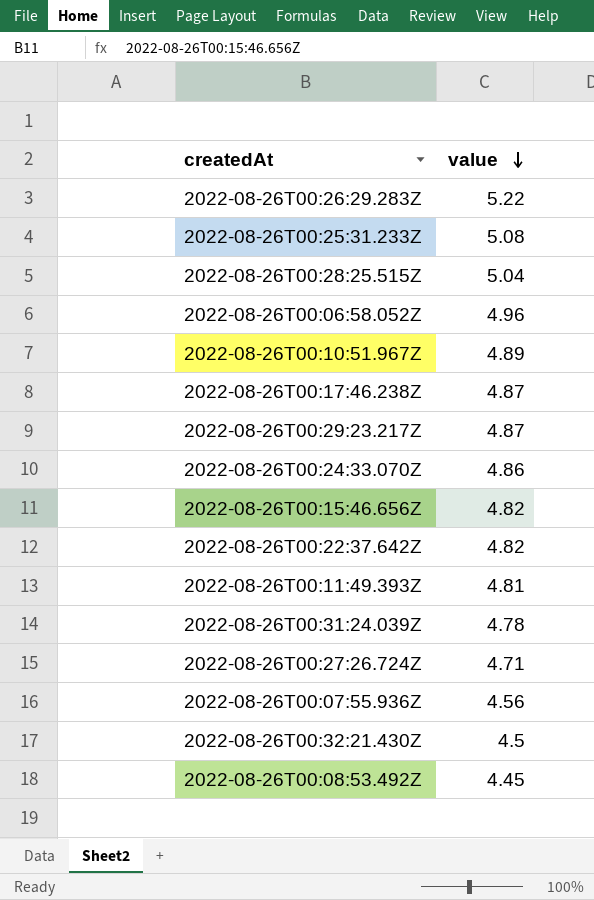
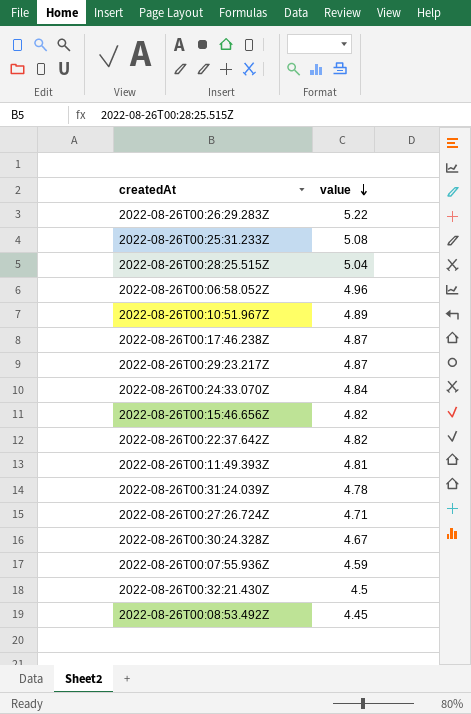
2022-08-26T00:24:33.070Z | value: 4.86 -> 4.84
row 2022-08-26T00:30:24.328Z: none -> 4.67
2022-08-26T00:07:55.936Z | value: 4.56 -> 4.59

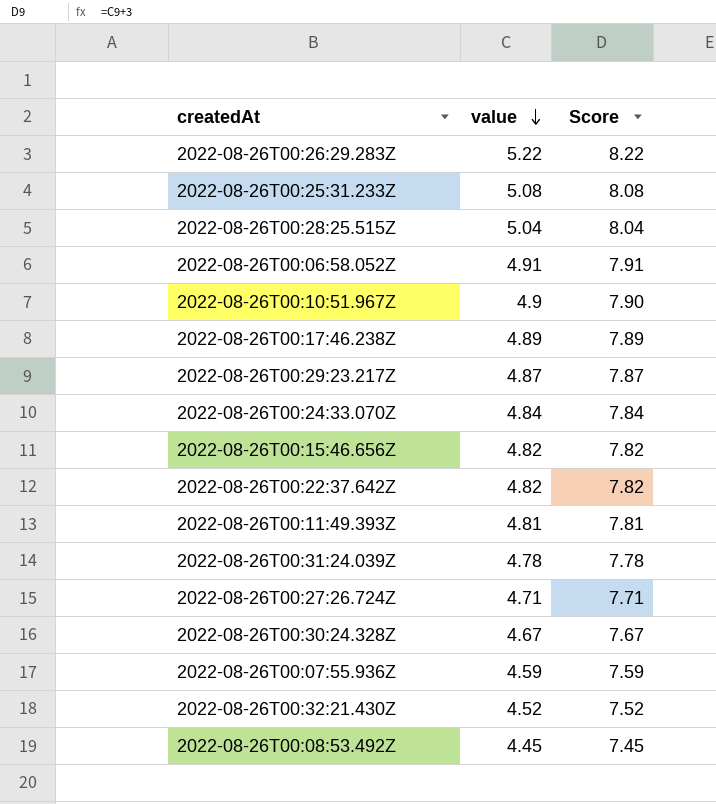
column Score | formula: none -> [value] + 3
2022-08-26T00:06:58.052Z | value: 4.96 -> 4.91
2022-08-26T00:10:51.967Z | value: 4.89 -> 4.9
2022-08-26T00:17:46.238Z | value: 4.87 -> 4.89
2022-08-26T00:32:21.430Z | value: 4.5 -> 4.52

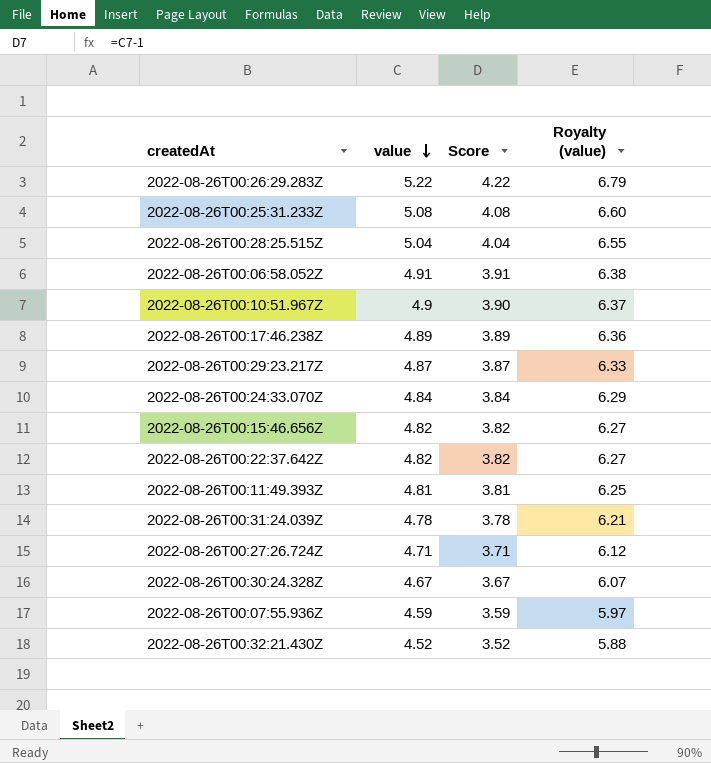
column Score | formula: [value] + 3 -> [value] - 1
column Royalty (value) | formula: none -> [value] * 1.3
row 2022-08-26T00:08:53.492Z: 4.45 | 7.45 -> none

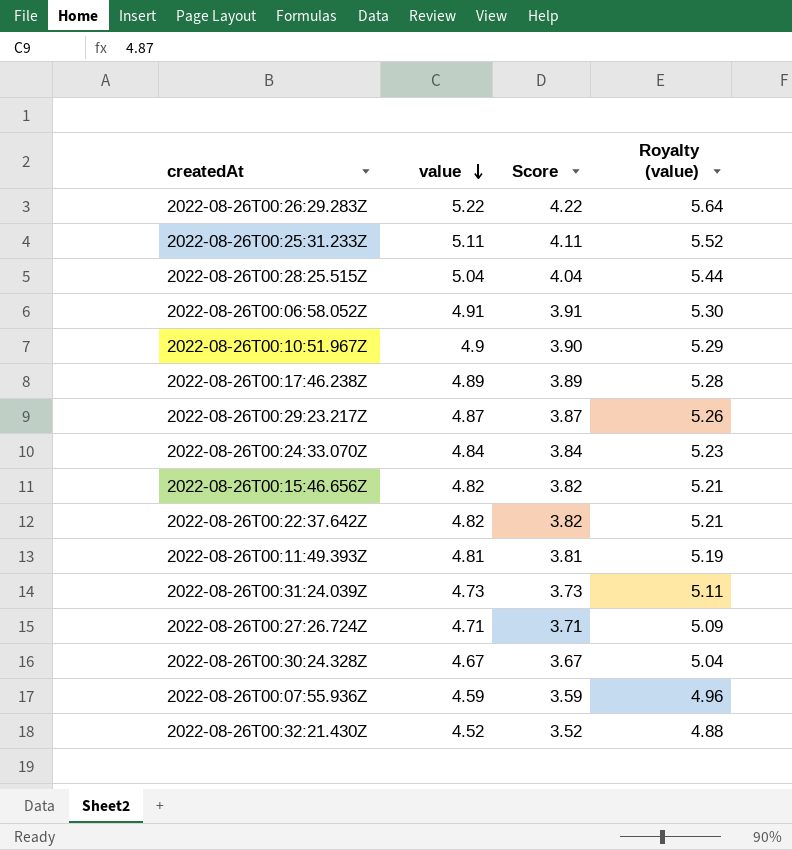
column Royalty (value) | formula: [value] * 1.3 -> [value] * 1.08
2022-08-26T00:25:31.233Z | value: 5.08 -> 5.11
2022-08-26T00:25:31.233Z | Score: 4.08 -> 4.11
2022-08-26T00:31:24.039Z | value: 4.78 -> 4.73
2022-08-26T00:31:24.039Z | Score: 3.78 -> 3.73

